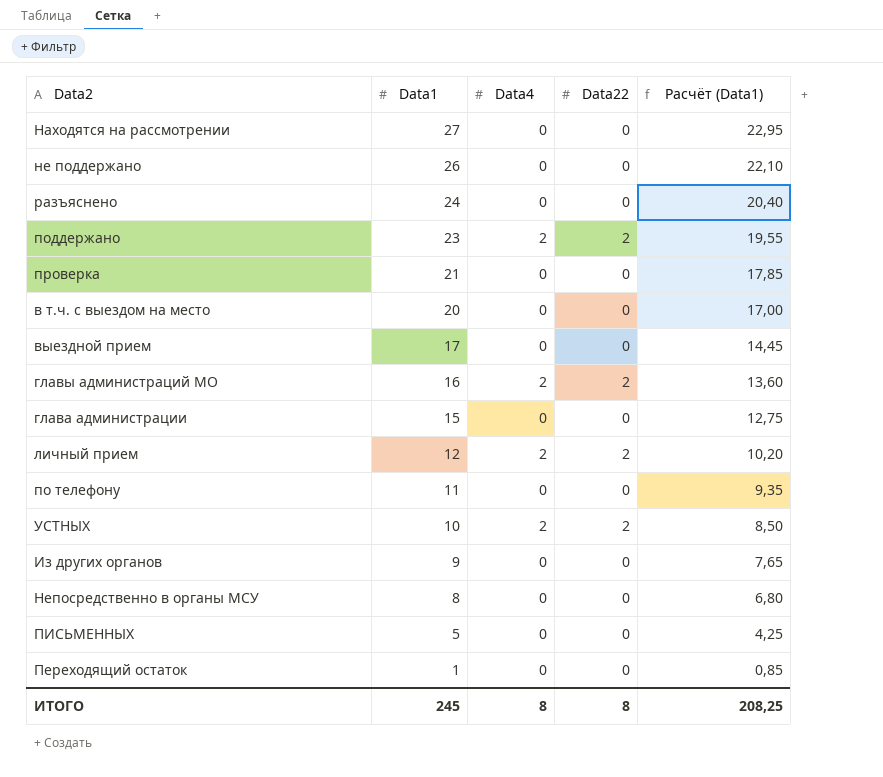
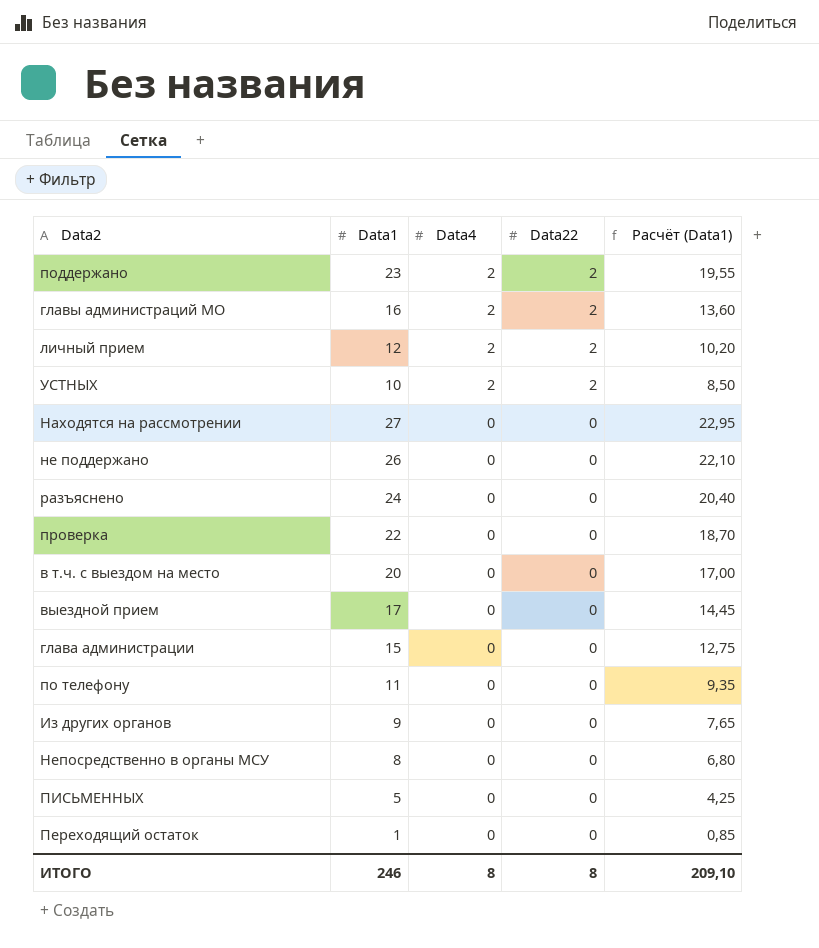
row order: Data1 descending -> Data4 descending
проверка | Data1: 21 -> 22
проверка | Расчёт (Data1): 17,85 -> 18,70
ИТОГО | Data1: 245 -> 246
ИТОГО | Расчёт (Data1): 208,25 -> 209,10

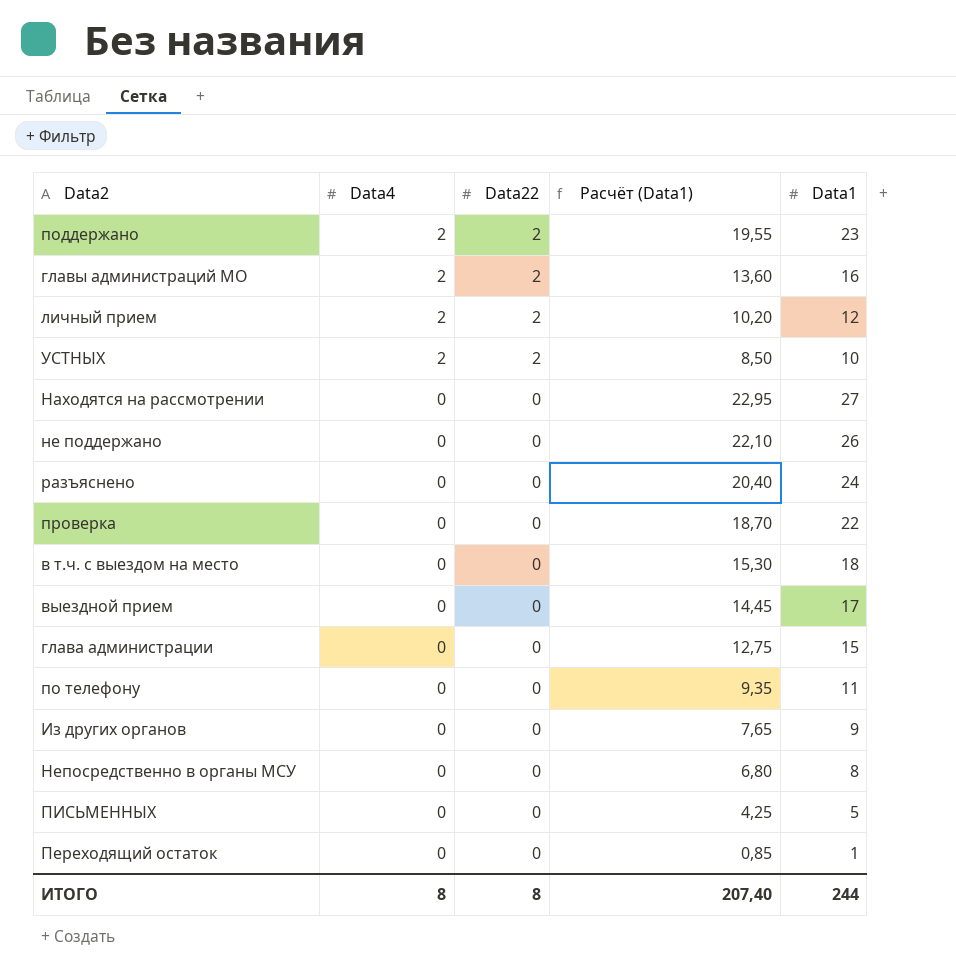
column Data1 | position: 2 -> 5
в т.ч. с выездом на место | Расчёт (Data1): 17,00 -> 15,30
в т.ч. с выездом на место | Data1: 20 -> 18
ИТОГО | Расчёт (Data1): 209,10 -> 207,40
ИТОГО | Data1: 246 -> 244

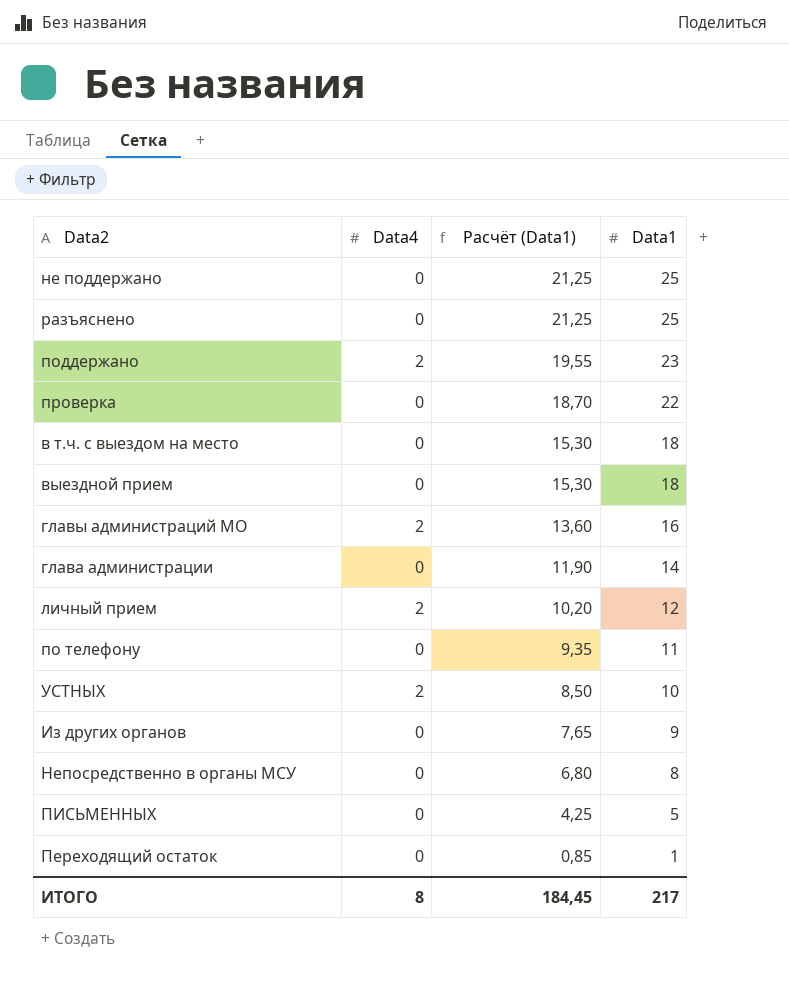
row order: Data4 descending -> Расчёт (Data1) descending
column Data22 | position: 3 -> none
row Находятся на рассмотрении: 0 | 0 | 22,95 | 27 -> none
не поддержано | Расчёт (Data1): 22,10 -> 21,25
не поддержано | Data1: 26 -> 25
разъяснено | Расчёт (Data1): 20,40 -> 21,25
разъяснено | Data1: 24 -> 25
выездной прием | Расчёт (Data1): 14,45 -> 15,30
выездной прием | Data1: 17 -> 18
глава администрации | Расчёт (Data1): 12,75 -> 11,90
глава администрации | Data1: 15 -> 14
ИТОГО | Расчёт (Data1): 207,40 -> 184,45
ИТОГО | Data1: 244 -> 217

